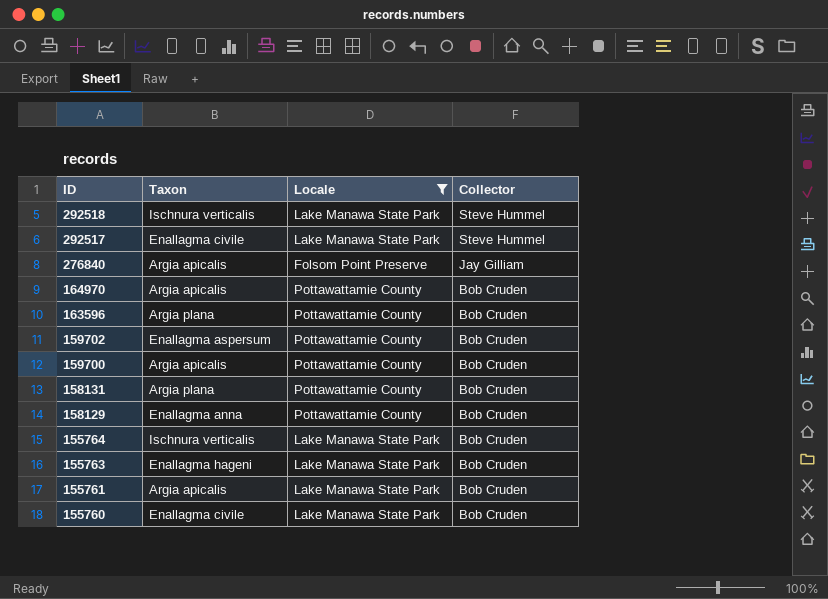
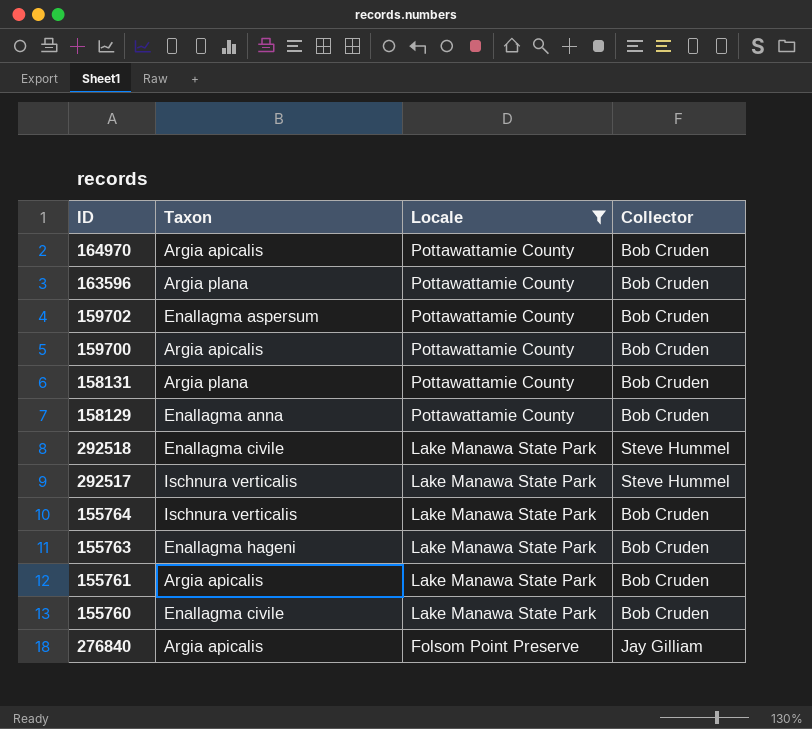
row order: ID descending -> Locale descending
292518 | Taxon: Ischnura verticalis -> Enallagma civile
292517 | Taxon: Enallagma civile -> Ischnura verticalis

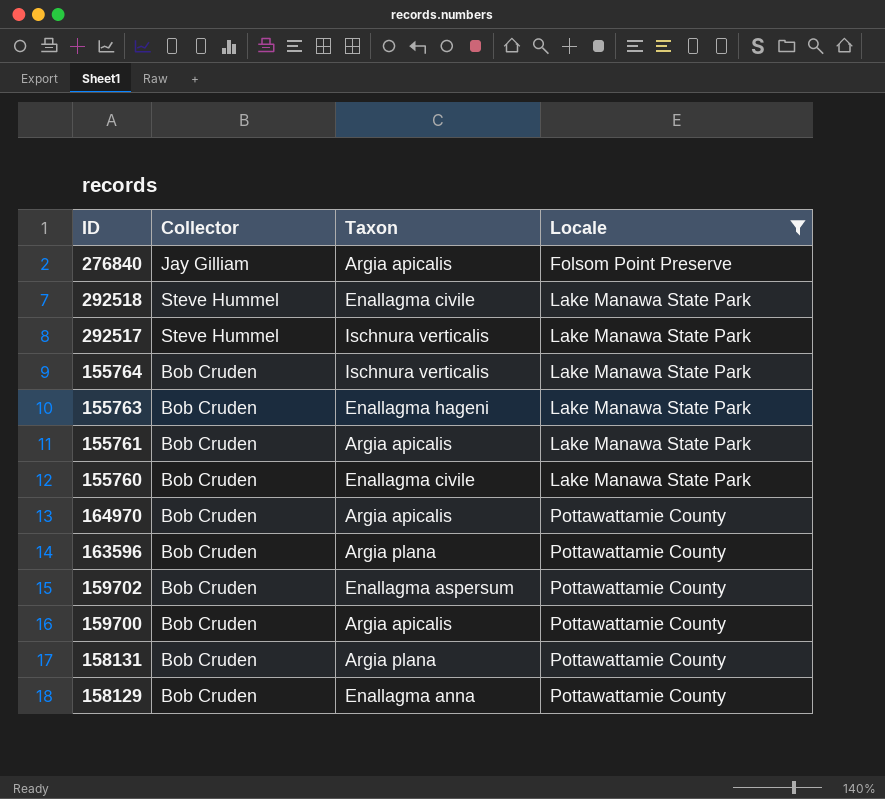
row order: Locale descending -> Locale ascending
column Collector | position: 4 -> 2

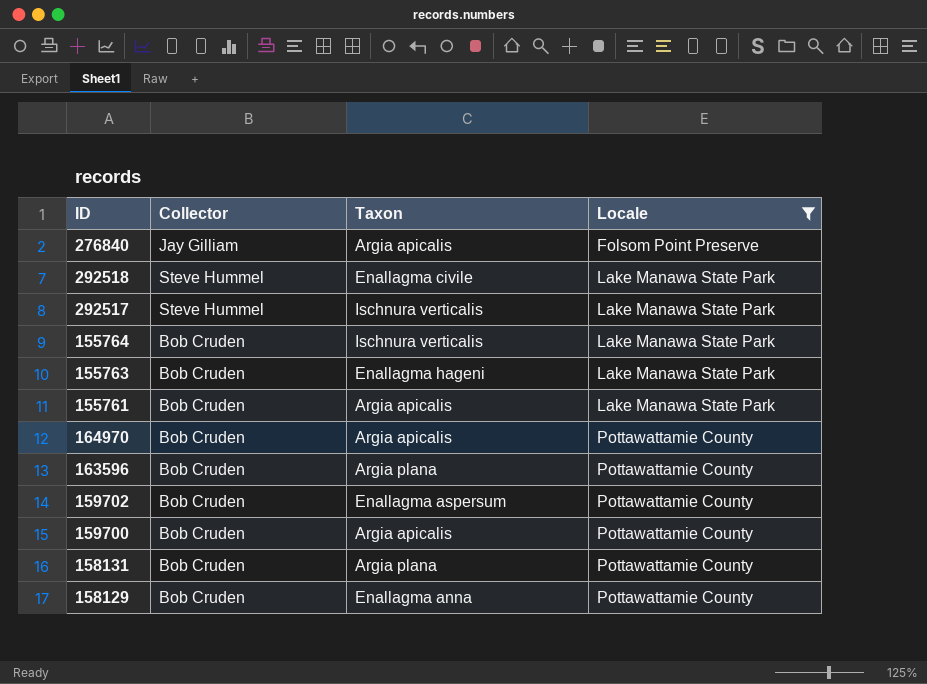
row 155760: Bob Cruden | Enallagma civile | Lake Manawa State Park -> none

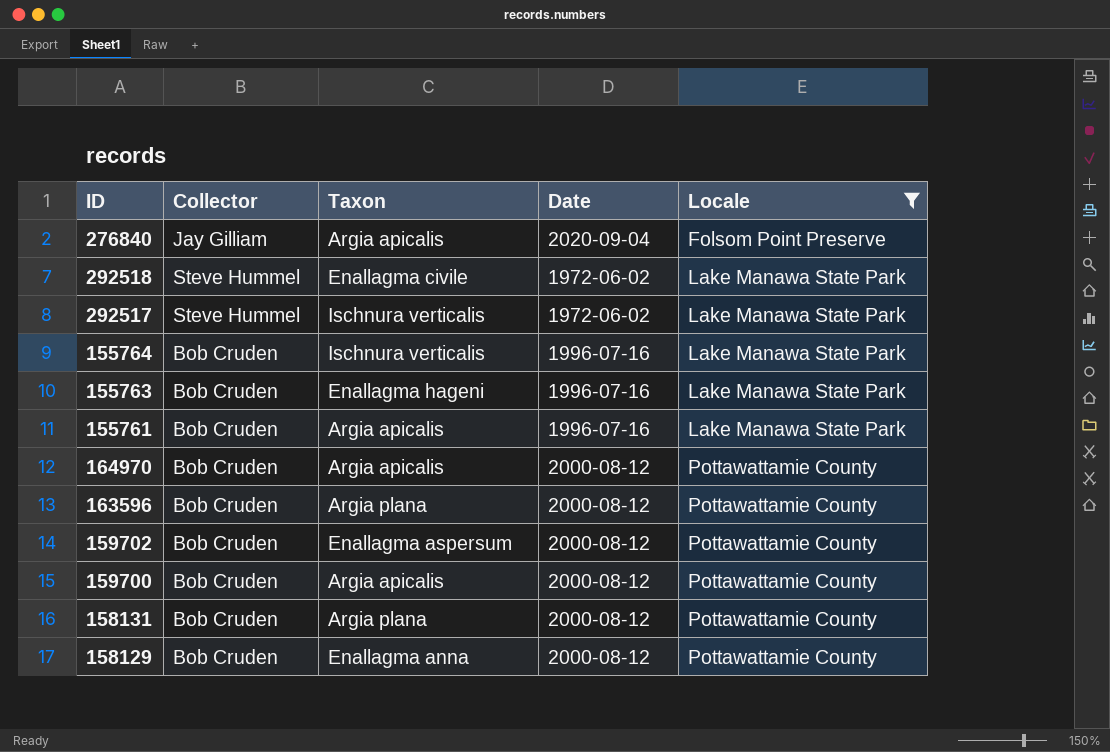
column Date | position: none -> 4

